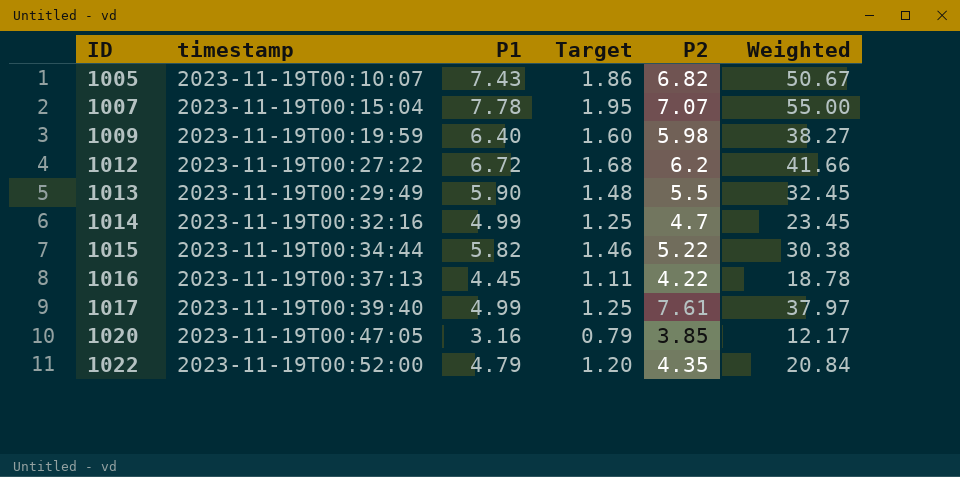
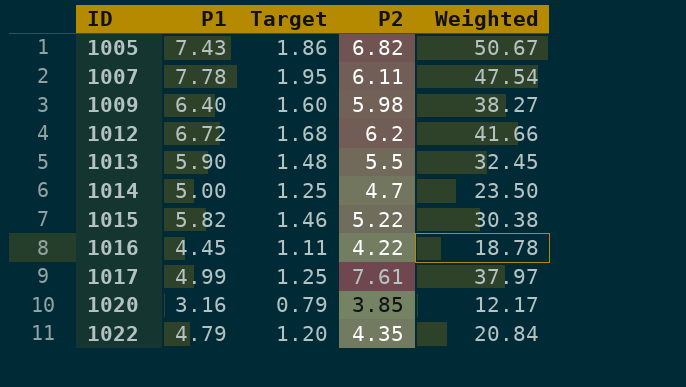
column timestamp | position: 2 -> none
1007 | P2: 7.07 -> 6.11
1007 | Weighted: 55.00 -> 47.54
1014 | P1: 4.99 -> 5.00
1014 | Weighted: 23.45 -> 23.50

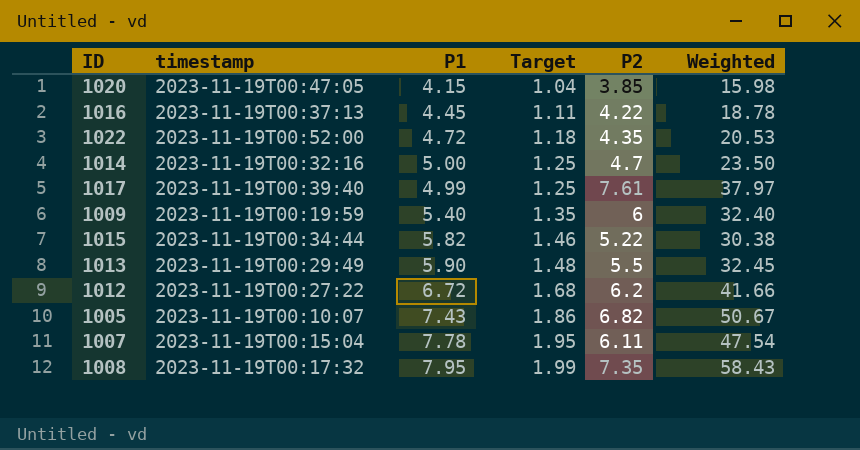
row order: ID ascending -> Target ascending
column timestamp | position: none -> 2
1020 | P1: 3.16 -> 4.15
1020 | Target: 0.79 -> 1.04
1020 | Weighted: 12.17 -> 15.98
1022 | P1: 4.79 -> 4.72
1022 | Target: 1.20 -> 1.18
1022 | Weighted: 20.84 -> 20.53
1009 | P1: 6.40 -> 5.40
1009 | Target: 1.60 -> 1.35
1009 | P2: 5.98 -> 6
1009 | Weighted: 38.27 -> 32.40
row 1008: none -> 2023-11-19T00:17:32 | 7.95 | 1.99 | 7.35 | 58.43

